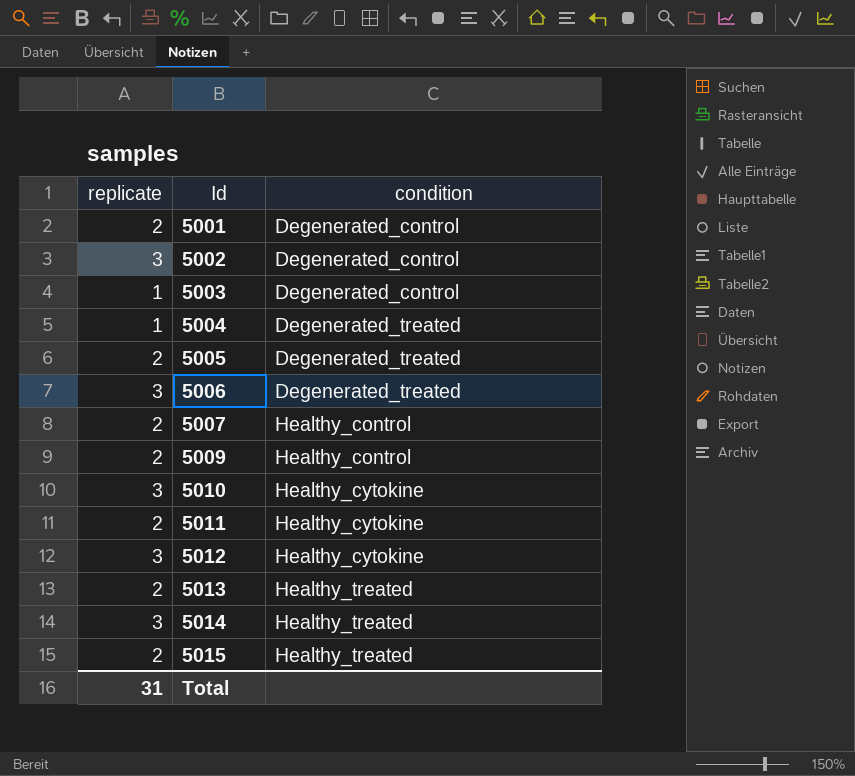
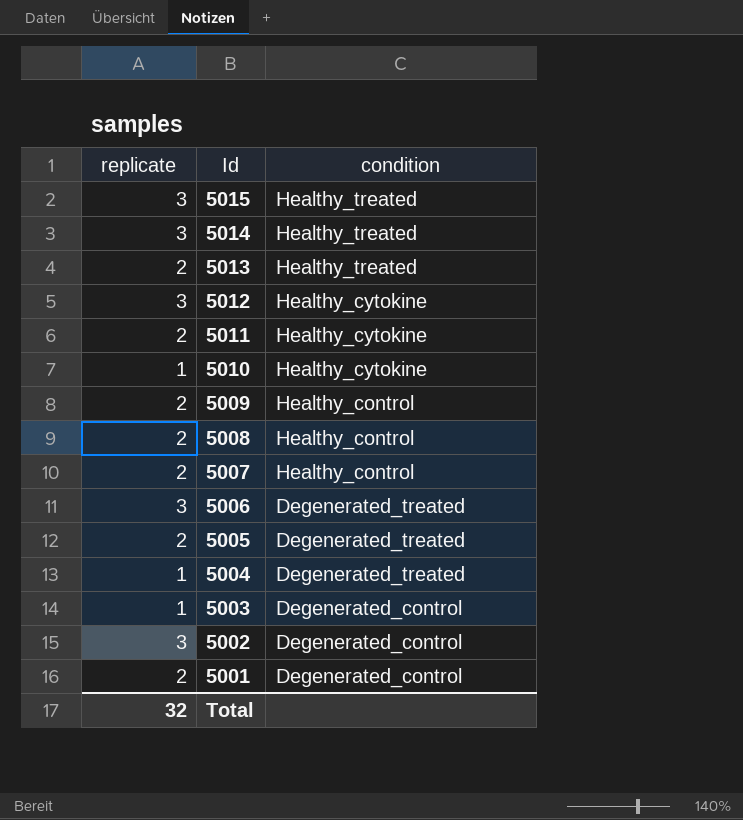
row order: Id ascending -> Id descending
5015 | replicate: 2 -> 3
5010 | replicate: 3 -> 1
row 5008: none -> 2 | Healthy_control
Total | replicate: 31 -> 32

